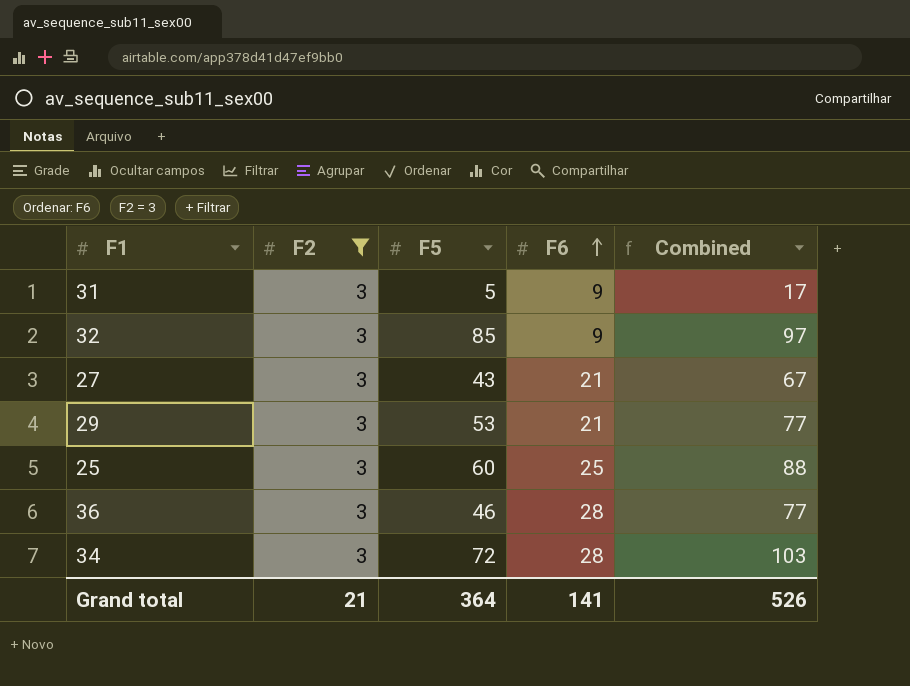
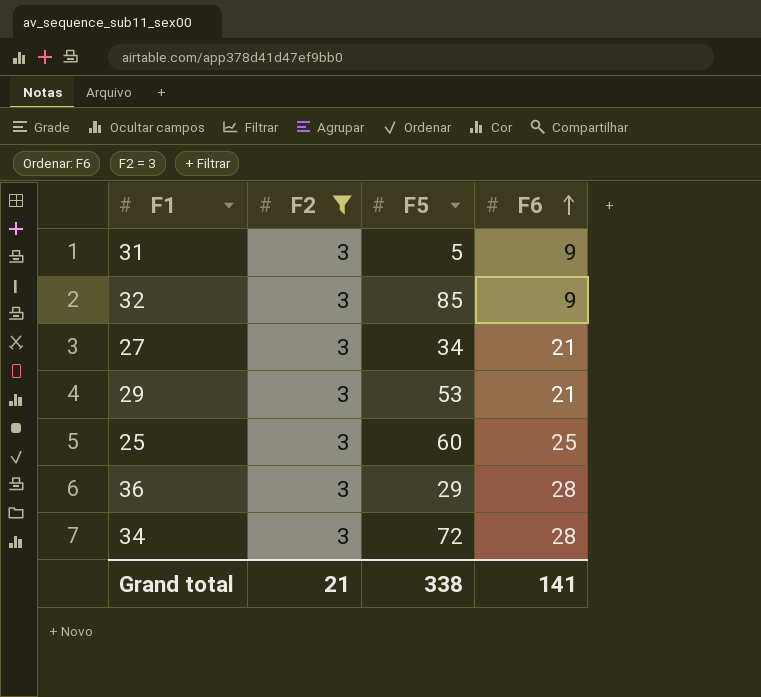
column Combined | formula: [F2] + [F5] + [F6] -> none
27 | F5: 43 -> 34
36 | F5: 46 -> 29
Grand total | F5: 364 -> 338

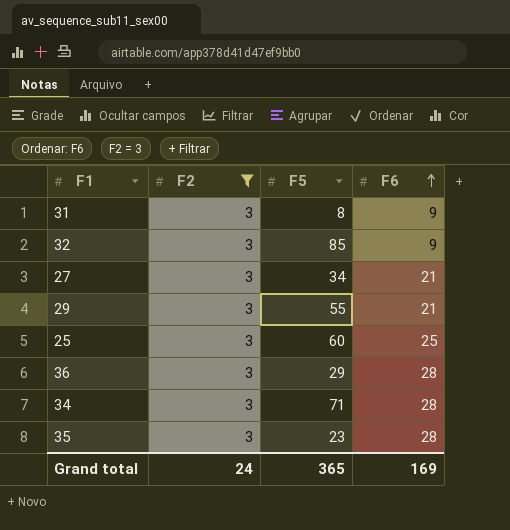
31 | F5: 5 -> 8
29 | F5: 53 -> 55
34 | F5: 72 -> 71
row 35: none -> 3 | 23 | 28
Grand total | F2: 21 -> 24
Grand total | F5: 338 -> 365
Grand total | F6: 141 -> 169

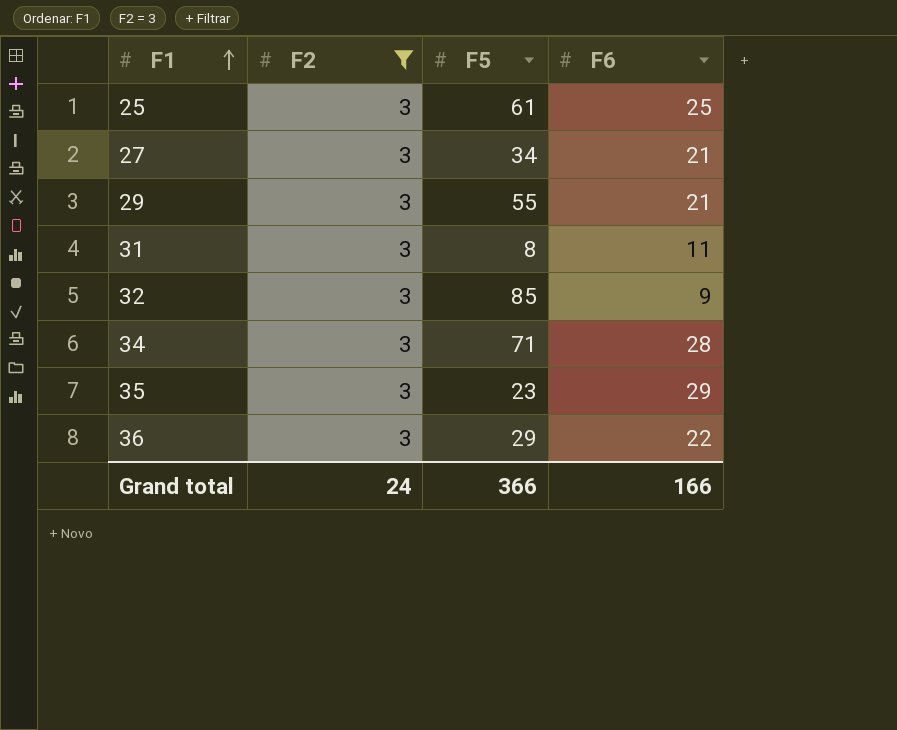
row order: F6 ascending -> F1 ascending
25 | F5: 60 -> 61
31 | F6: 9 -> 11
35 | F6: 28 -> 29
36 | F6: 28 -> 22
Grand total | F5: 365 -> 366
Grand total | F6: 169 -> 166

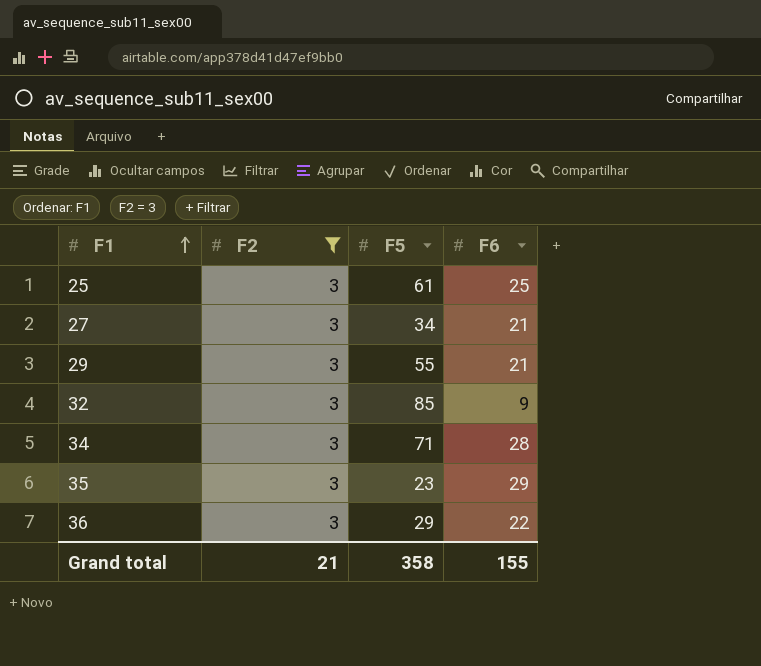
row 31: 3 | 8 | 11 -> none
Grand total | F2: 24 -> 21
Grand total | F5: 366 -> 358
Grand total | F6: 166 -> 155

